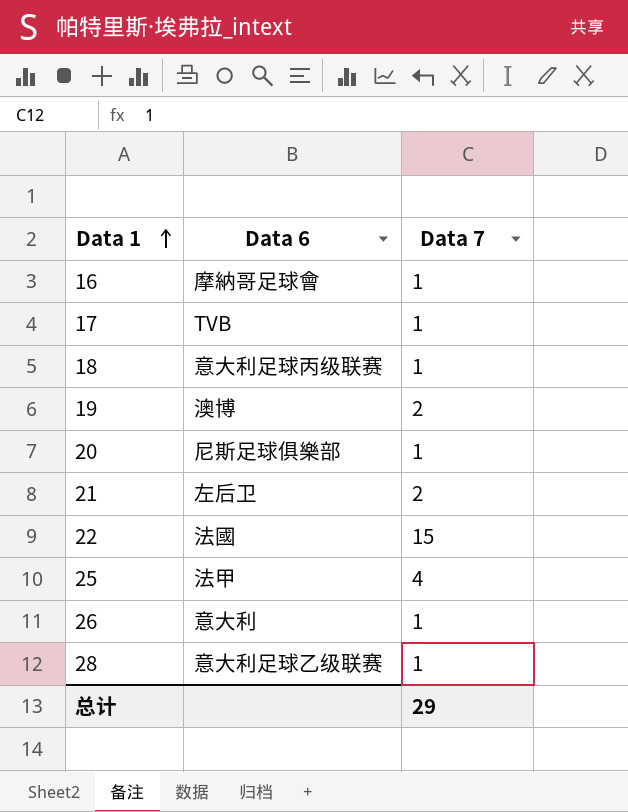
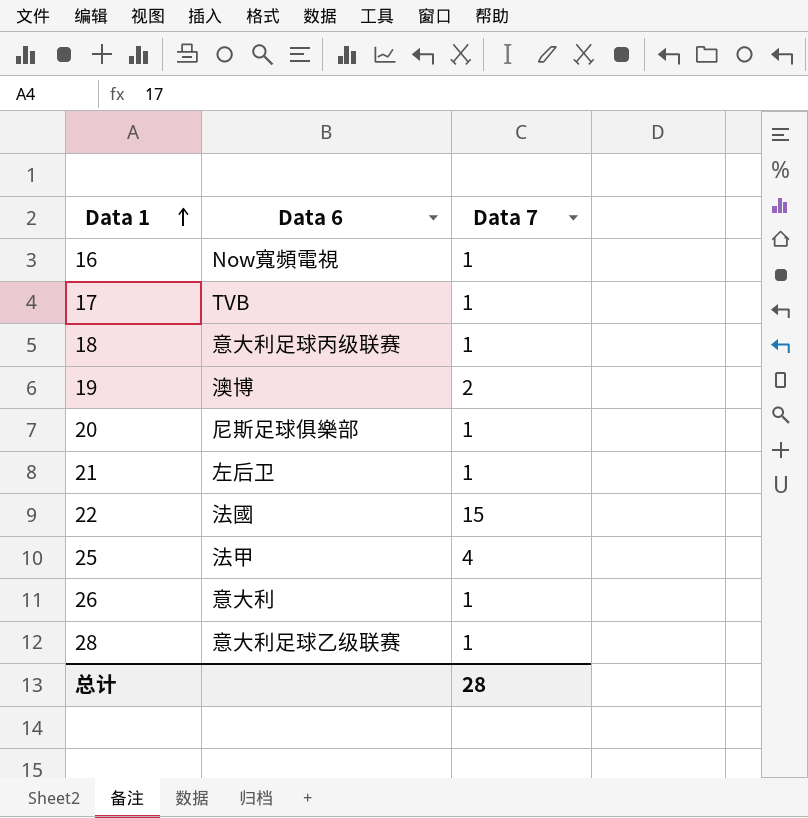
16 | Data 6: 摩納哥足球會 -> Now寬頻電視
21 | Data 7: 2 -> 1
总计 | Data 7: 29 -> 28

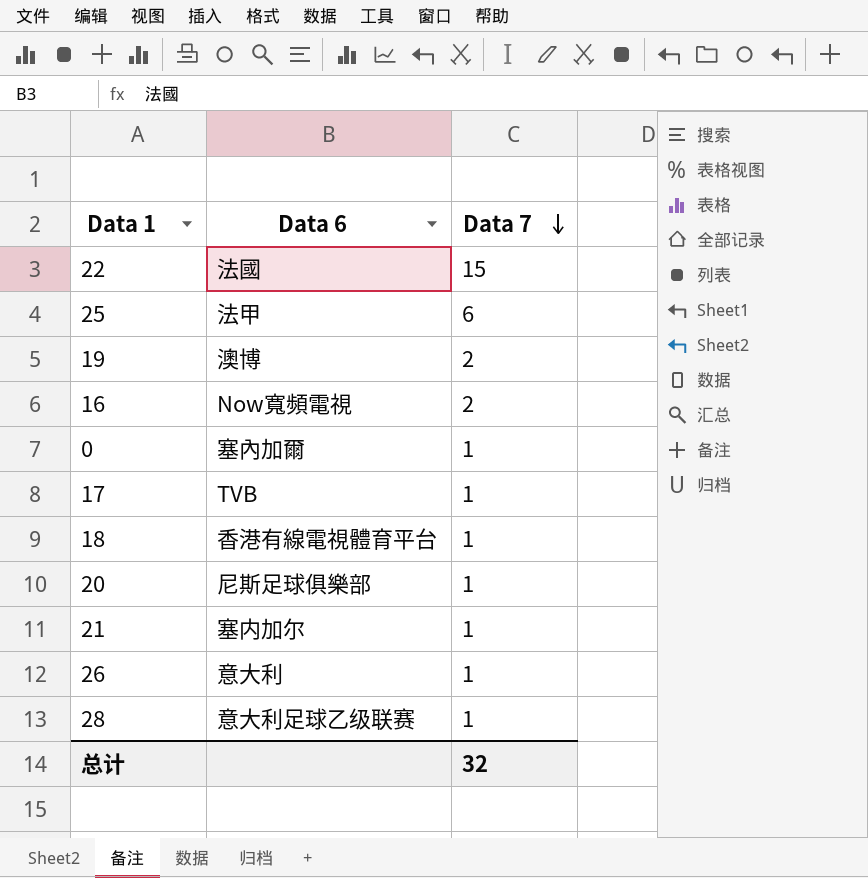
row order: Data 1 ascending -> Data 7 descending
25 | Data 7: 4 -> 6
16 | Data 7: 1 -> 2
row 0: none -> 塞內加爾 | 1
18 | Data 6: 意大利足球丙级联赛 -> 香港有線電視體育平台
21 | Data 6: 左后卫 -> 塞内加尔
总计 | Data 7: 28 -> 32

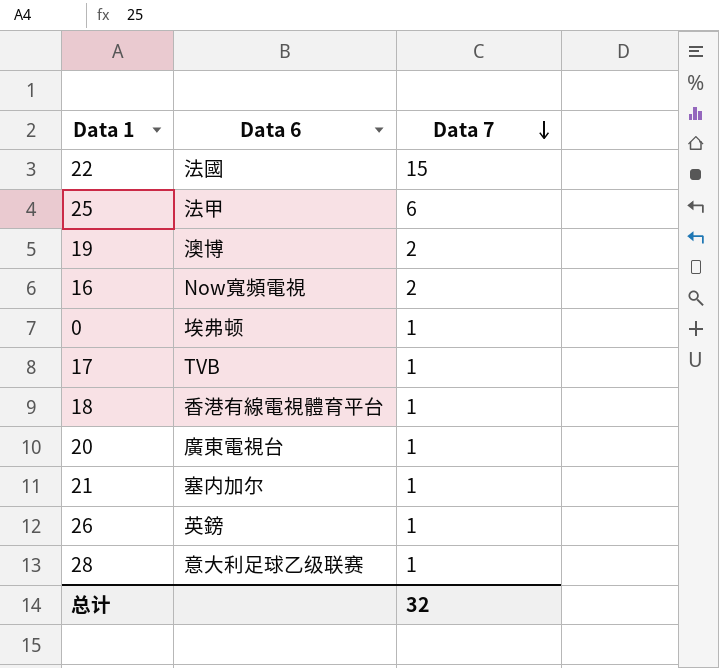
0 | Data 6: 塞內加爾 -> 埃弗顿
20 | Data 6: 尼斯足球俱樂部 -> 廣東電視台
26 | Data 6: 意大利 -> 英鎊

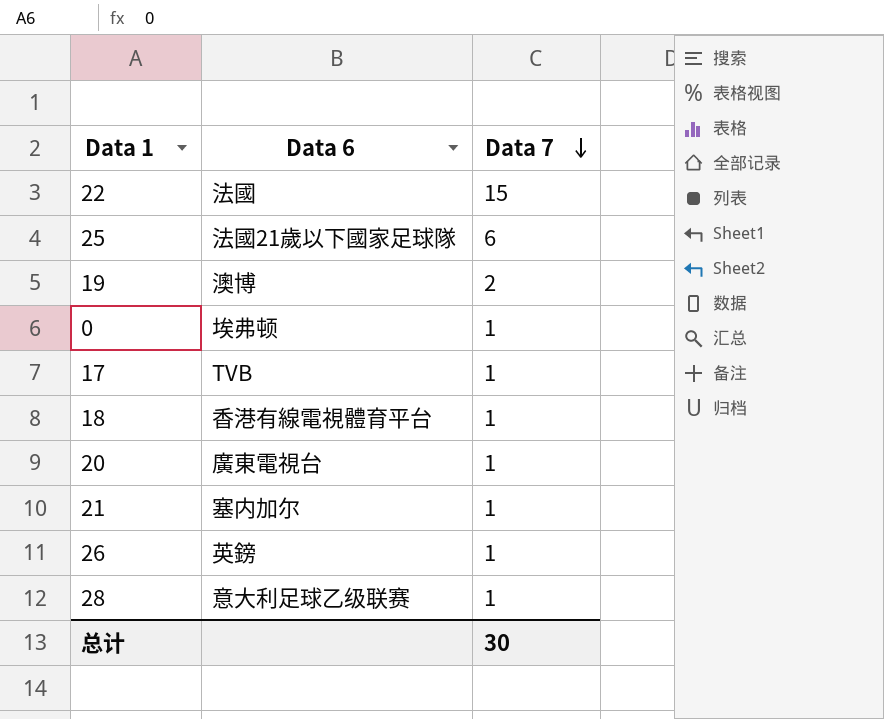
row 16: Now寬頻電視 | 2 -> none
25 | Data 6: 法甲 -> 法國21歲以下國家足球隊
总计 | Data 7: 32 -> 30

